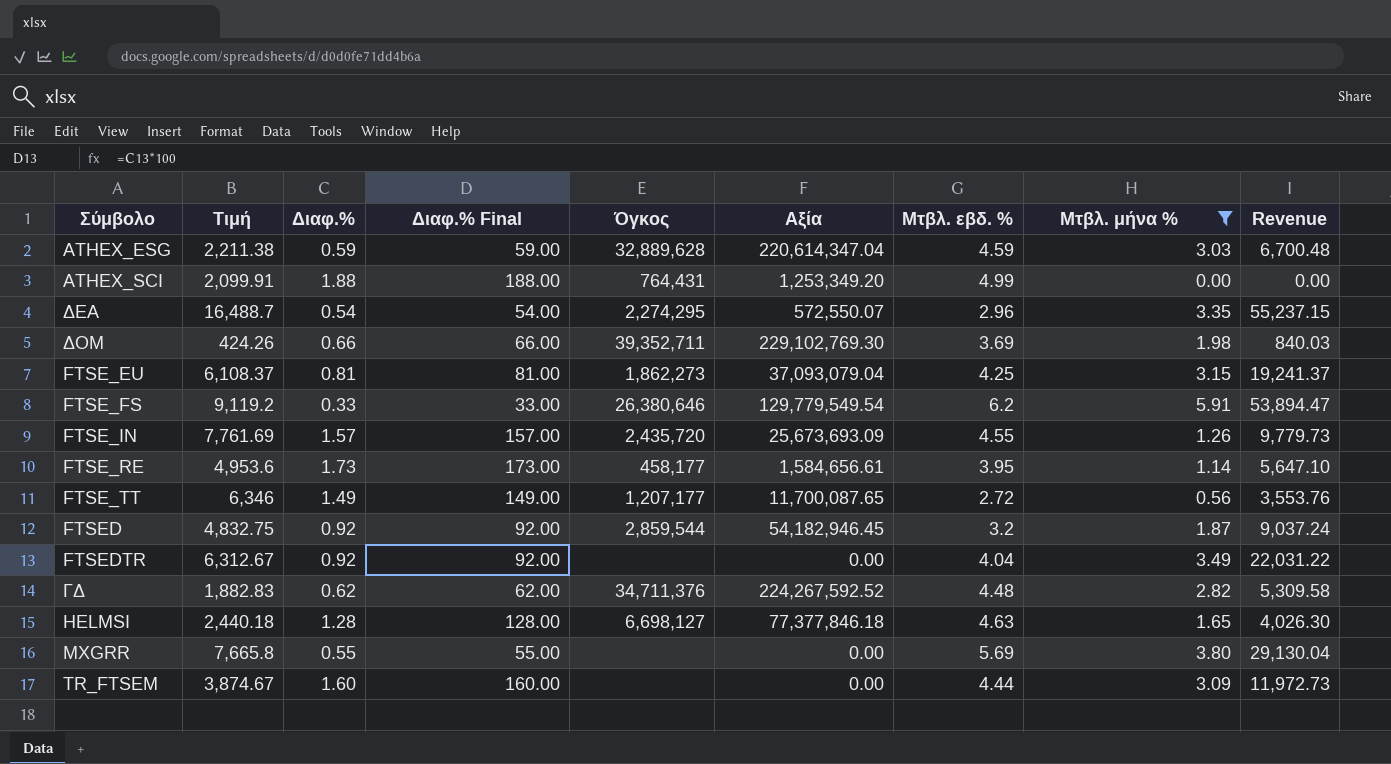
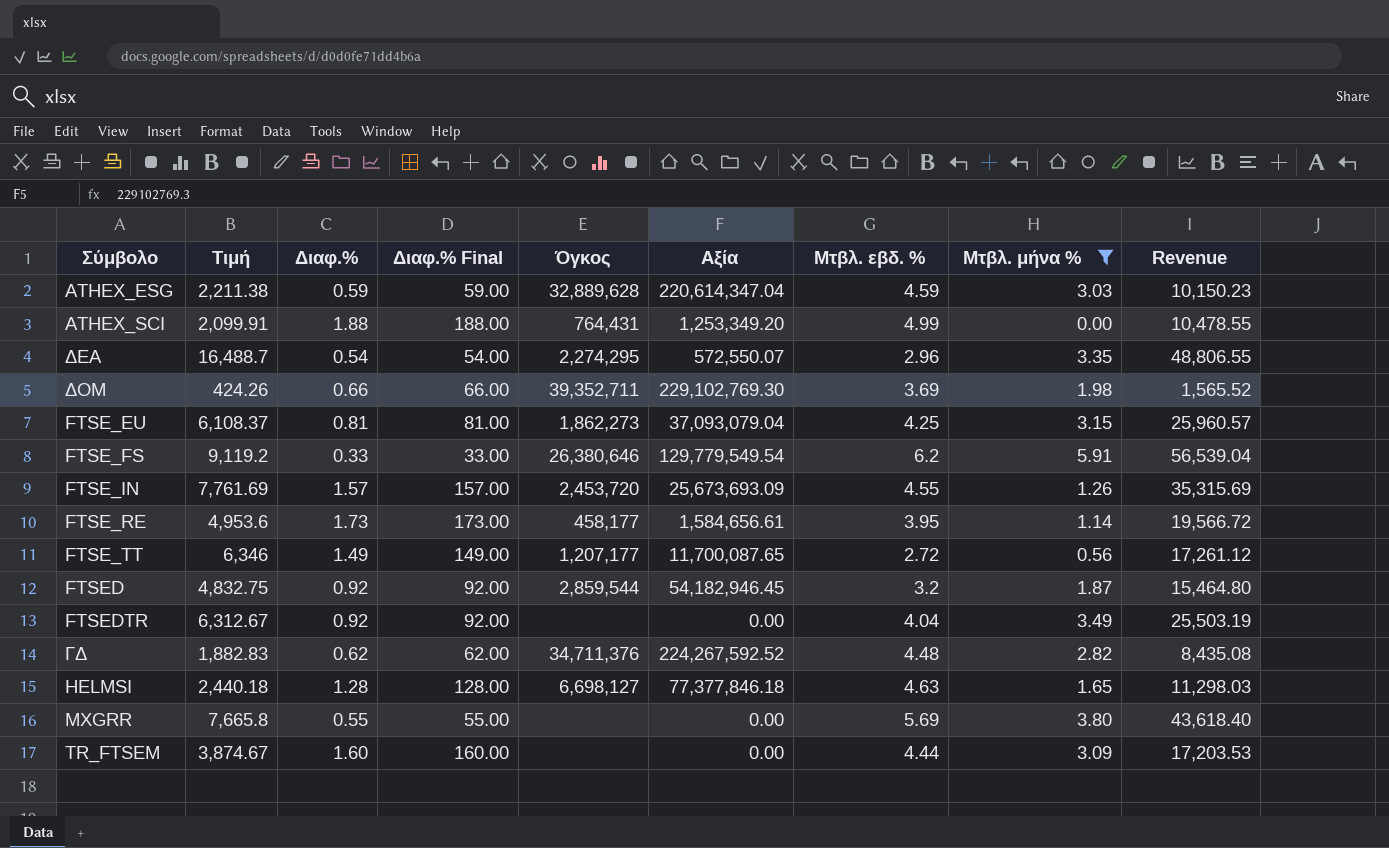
column Revenue | formula: [Τιμή] * [Μτβλ. μήνα %] -> [Τιμή] * [Μτβλ. εβδ. %]
FTSE_IN | Όγκος: 2,435,720 -> 2,453,720

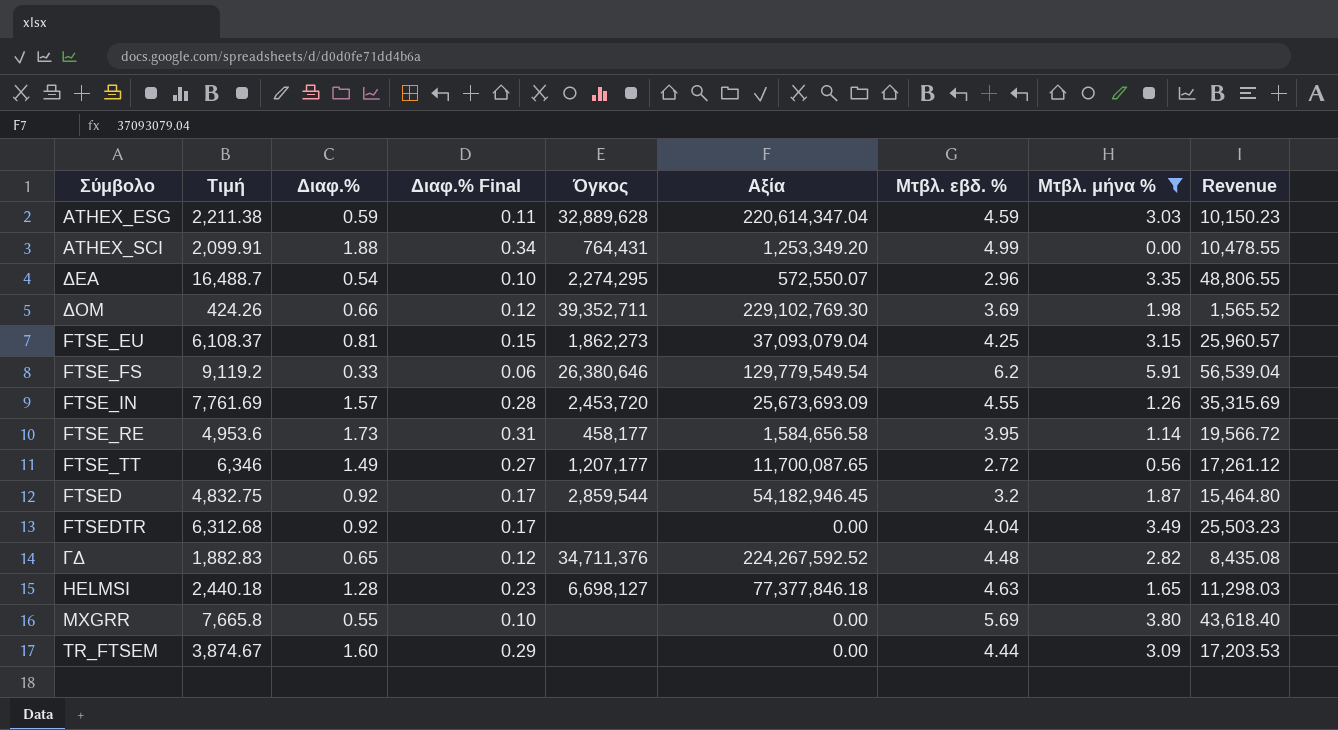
column Διαφ.% Final | formula: [Διαφ.%] * 100 -> [Διαφ.%] * 0.18
FTSE_RE | Αξία: 1,584,656.61 -> 1,584,656.58
FTSEDTR | Τιμή: 6,312.67 -> 6,312.68
FTSEDTR | Revenue: 25,503.19 -> 25,503.23
ΓΔ | Διαφ.%: 0.62 -> 0.65

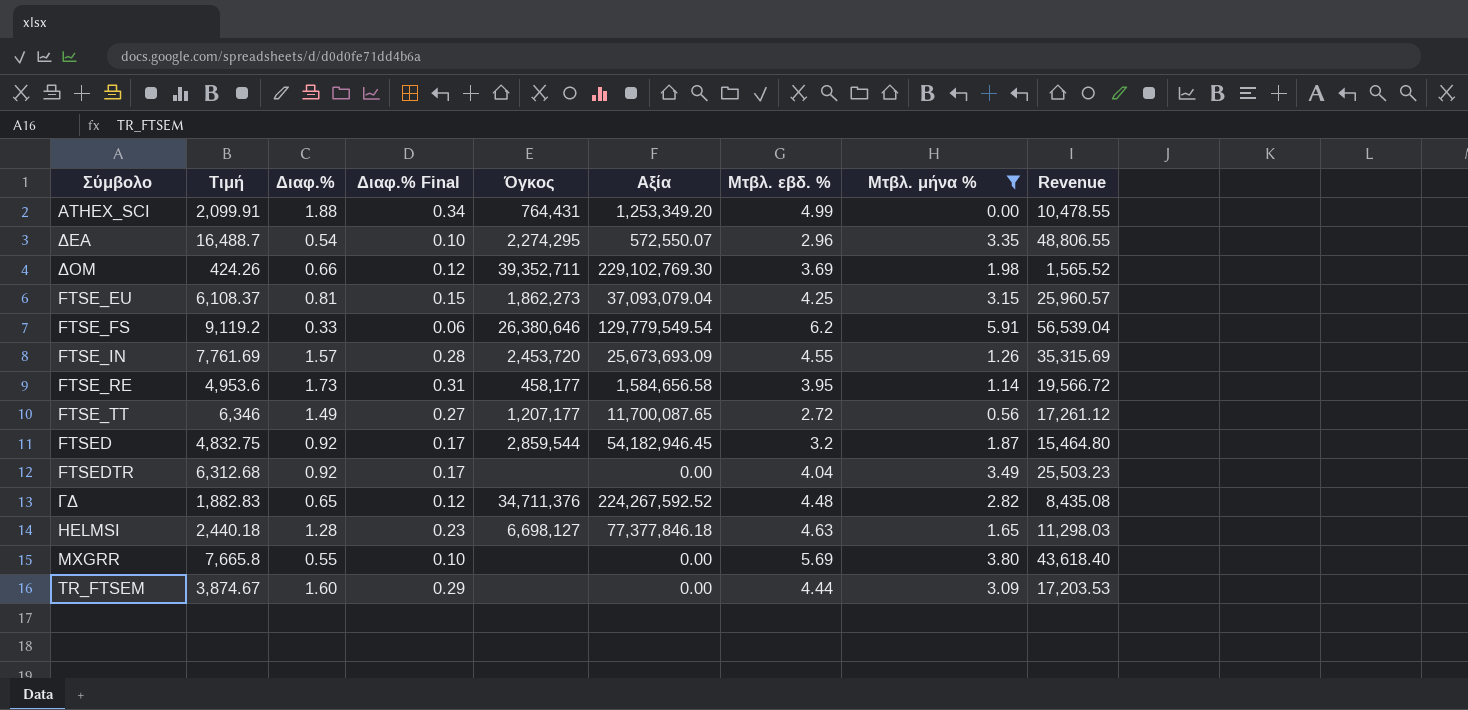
row ATHEX_ESG: 2,211.38 | 0.59 | 0.11 | 32,889,628 | 220,614,347.04 | 4.59 | 3.03 | 10,150.23 -> none

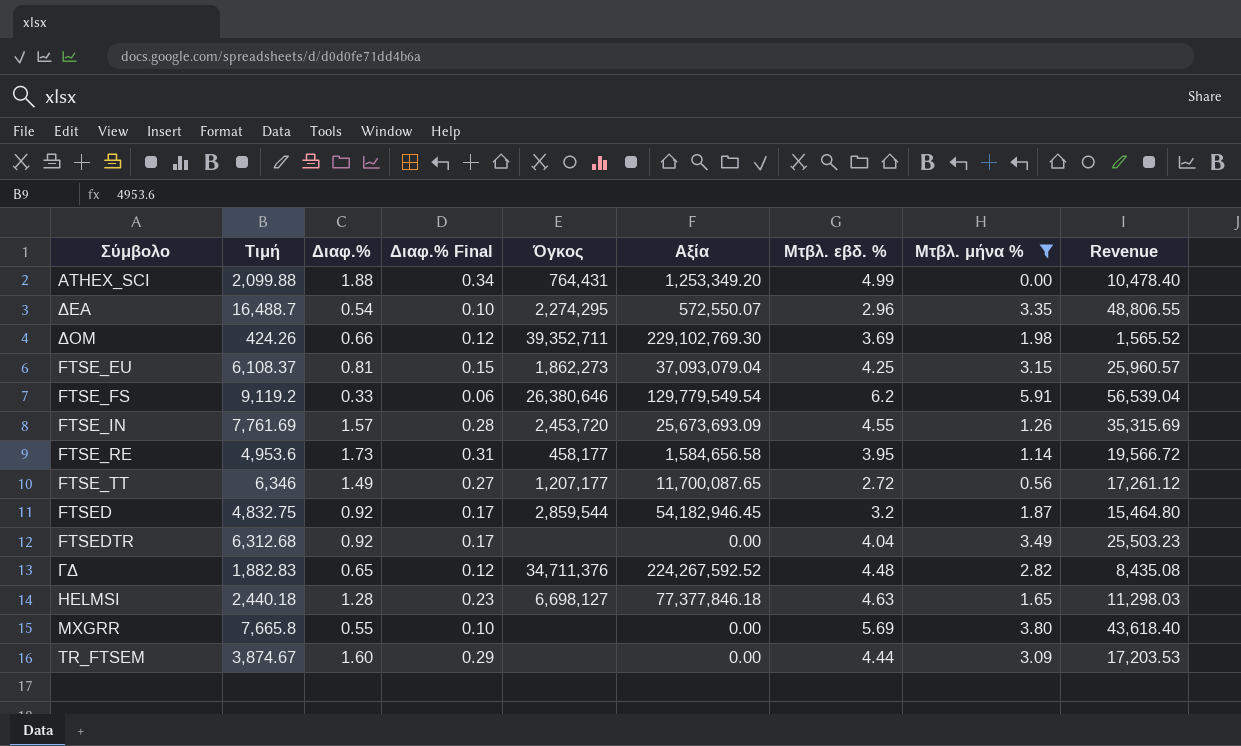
ATHEX_SCI | Τιμή: 2,099.91 -> 2,099.88
ATHEX_SCI | Revenue: 10,478.55 -> 10,478.40

